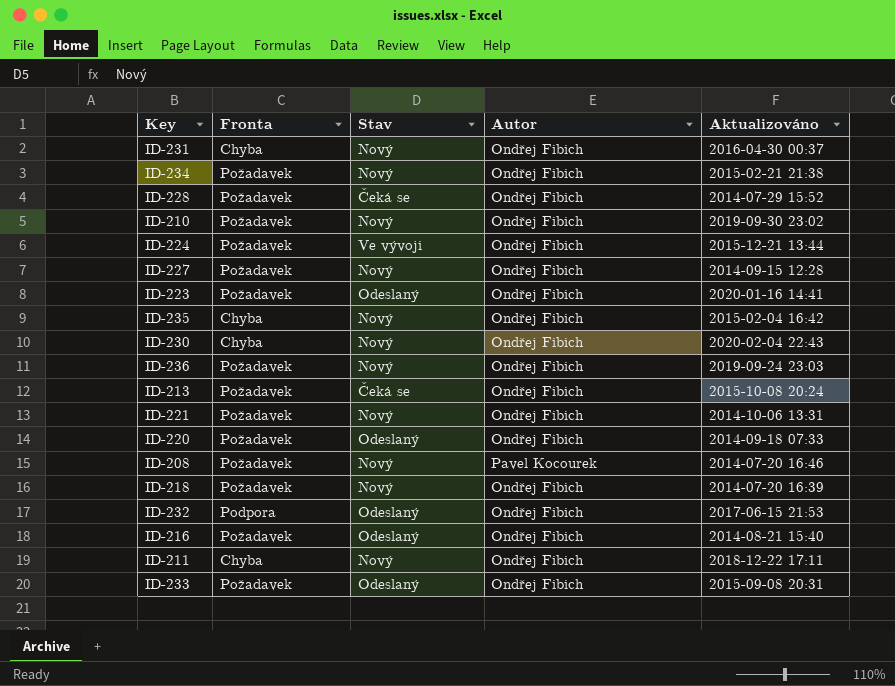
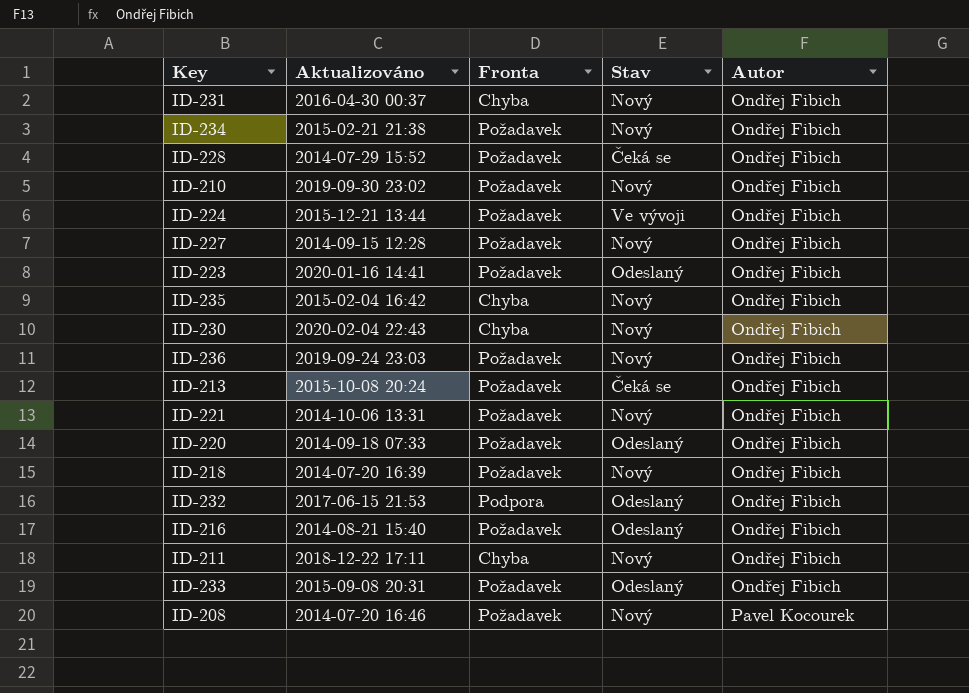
row order: none -> Autor ascending
column Aktualizováno | position: 5 -> 2

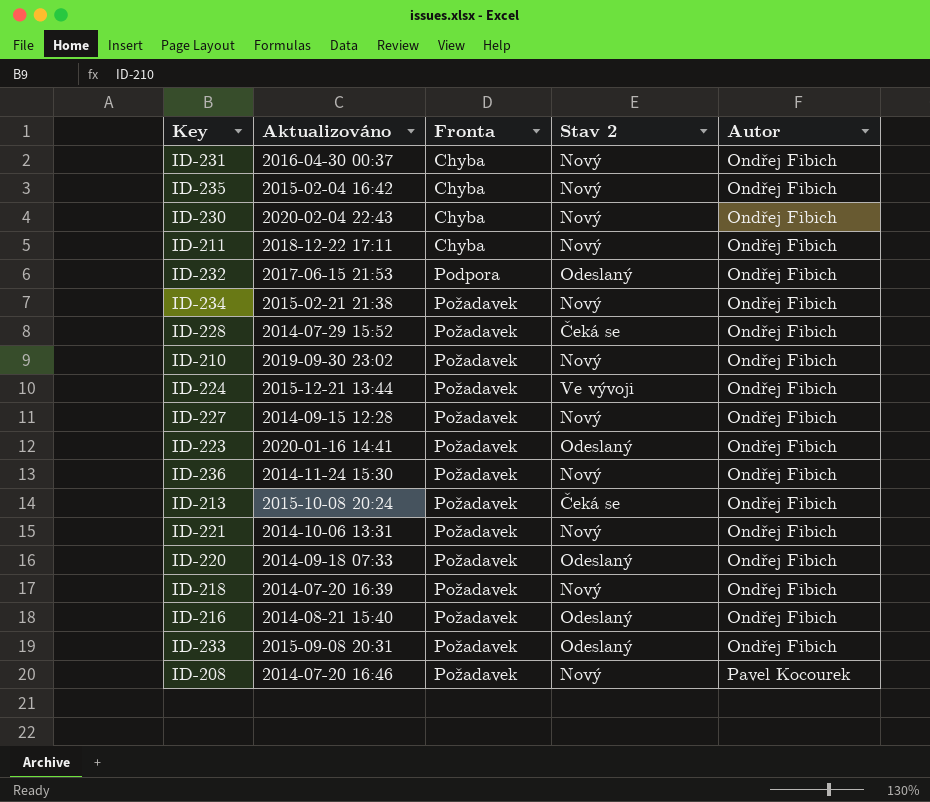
row order: Autor ascending -> Fronta ascending
column name: Stav -> Stav 2
ID-236 | Aktualizováno: 2019-09-24 23:03 -> 2014-11-24 15:30

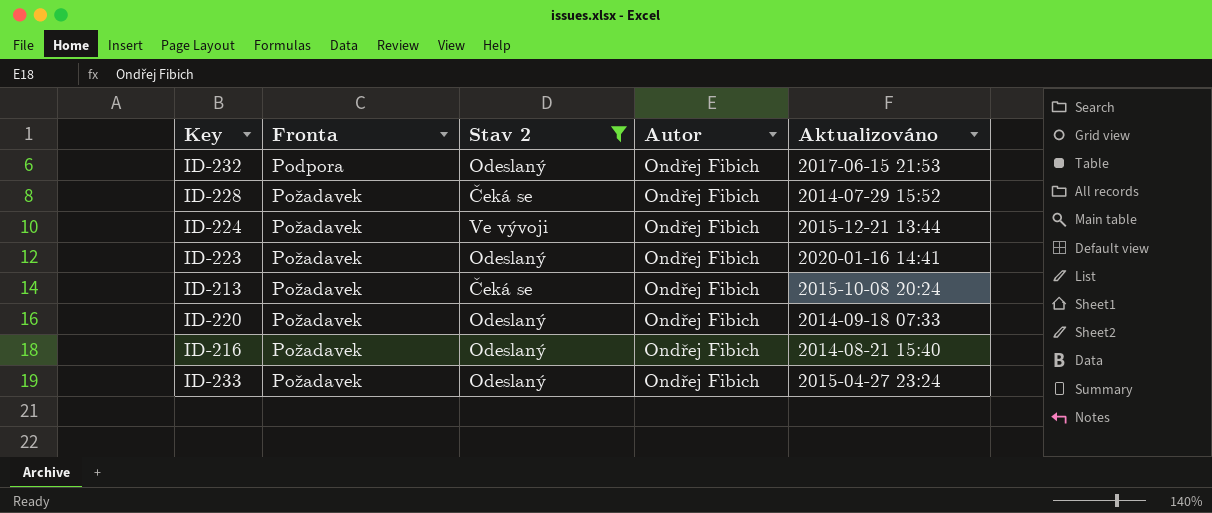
filter: none -> Stav 2 != Nový
column Aktualizováno | position: 2 -> 5
ID-233 | Aktualizováno: 2015-09-08 20:31 -> 2015-04-27 23:24

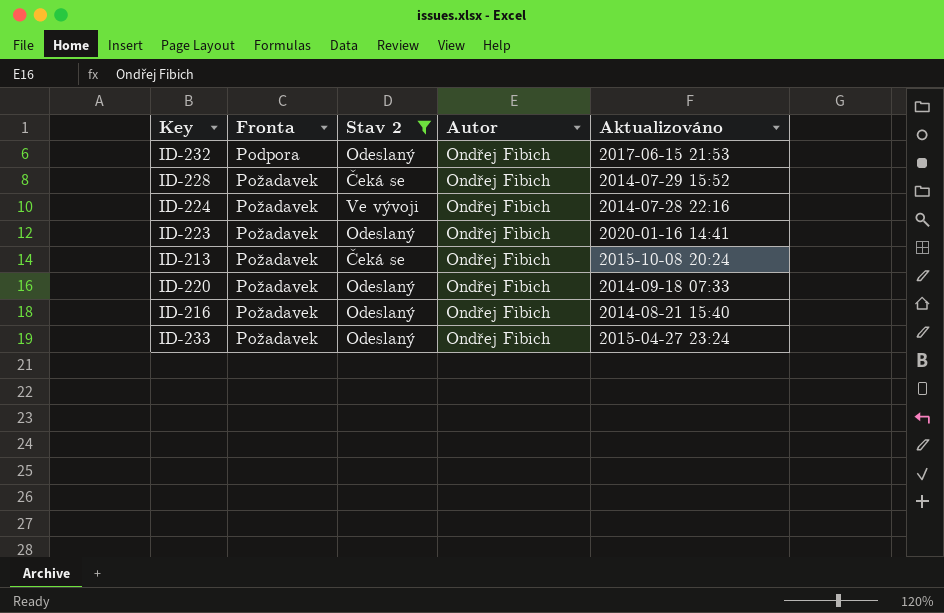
ID-224 | Aktualizováno: 2015-12-21 13:44 -> 2014-07-28 22:16

